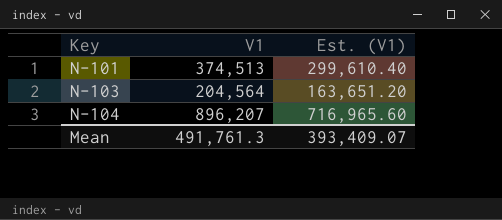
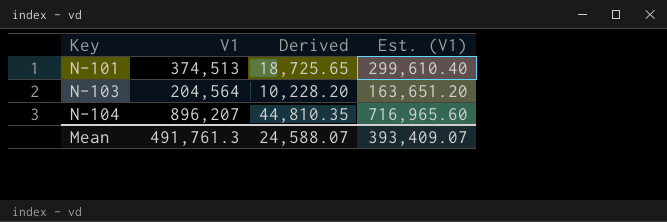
column Derived | formula: none -> [V1] * 0.05

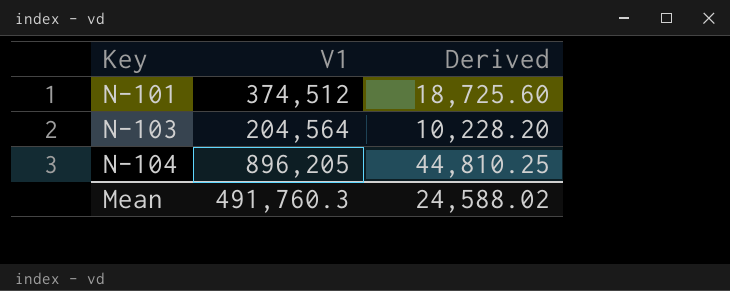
column Est. (V1) | formula: [V1] * 0.8 -> none
N-101 | V1: 374,513 -> 374,512
N-101 | Derived: 18,725.65 -> 18,725.60
N-104 | V1: 896,207 -> 896,205
N-104 | Derived: 44,810.35 -> 44,810.25
Mean | V1: 491,761.3 -> 491,760.3
Mean | Derived: 24,588.07 -> 24,588.02

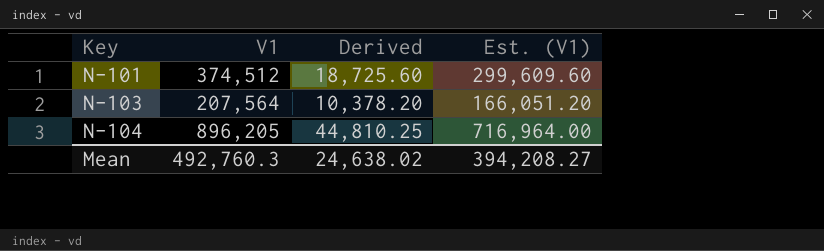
column Est. (V1) | formula: none -> [V1] * 0.8
N-103 | V1: 204,564 -> 207,564
N-103 | Derived: 10,228.20 -> 10,378.20
Mean | V1: 491,760.3 -> 492,760.3
Mean | Derived: 24,588.02 -> 24,638.02

